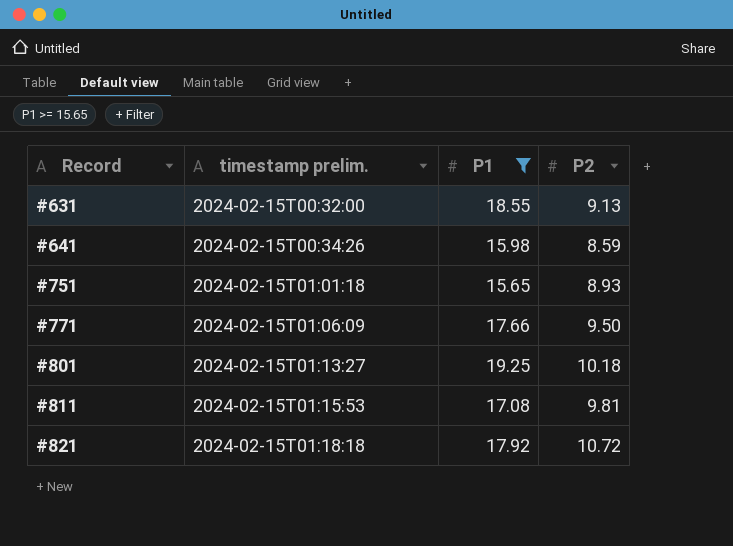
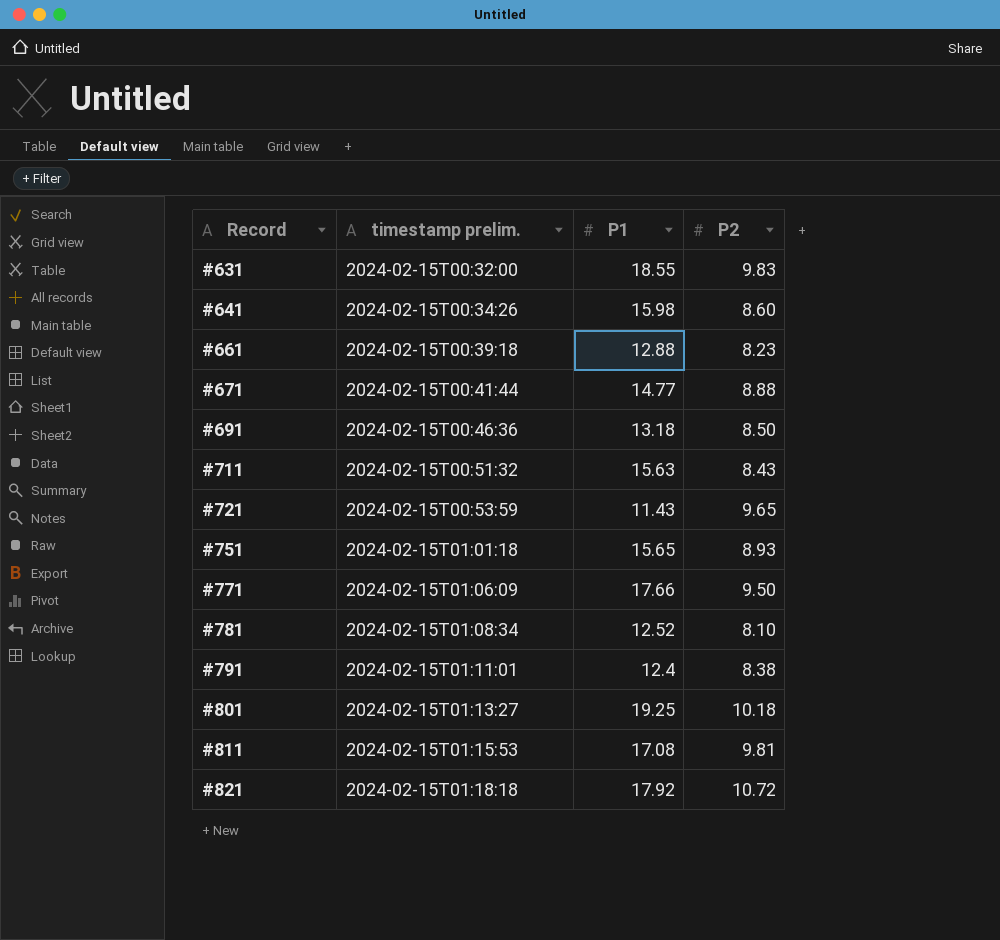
filter: P1 >= 15.65 -> none
#631 | P2: 9.13 -> 9.83
#641 | P2: 8.59 -> 8.60

